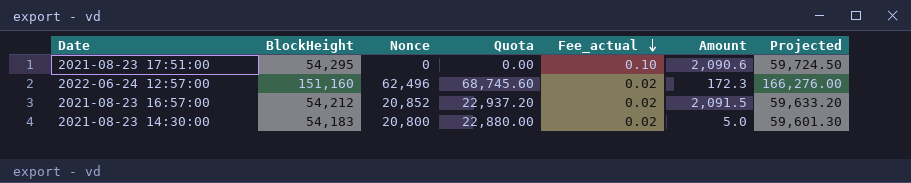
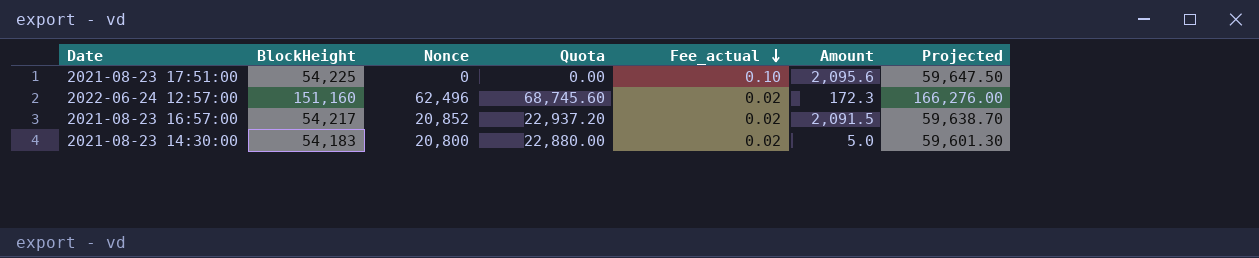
2021-08-23 17:51:00 | BlockHeight: 54,295 -> 54,225
2021-08-23 17:51:00 | Amount: 2,090.6 -> 2,095.6
2021-08-23 17:51:00 | Projected: 59,724.50 -> 59,647.50
2021-08-23 16:57:00 | BlockHeight: 54,212 -> 54,217
2021-08-23 16:57:00 | Projected: 59,633.20 -> 59,638.70

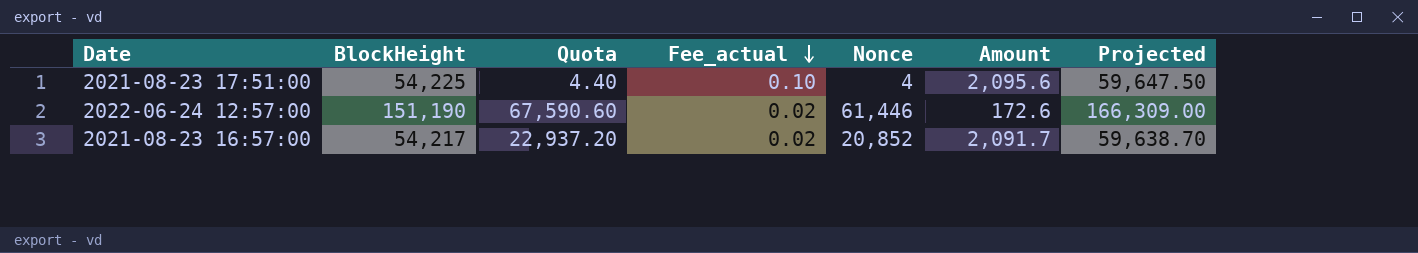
column Nonce | position: 3 -> 5
row 2021-08-23 14:30:00: 54,183 | 20,800 | 22,880.00 | 0.02 | 5.0 | 59,601.30 -> none
2021-08-23 17:51:00 | Quota: 0.00 -> 4.40
2021-08-23 17:51:00 | Nonce: 0 -> 4
2022-06-24 12:57:00 | BlockHeight: 151,160 -> 151,190
2022-06-24 12:57:00 | Quota: 68,745.60 -> 67,590.60
2022-06-24 12:57:00 | Nonce: 62,496 -> 61,446
2022-06-24 12:57:00 | Amount: 172.3 -> 172.6
2022-06-24 12:57:00 | Projected: 166,276.00 -> 166,309.00
2021-08-23 16:57:00 | Amount: 2,091.5 -> 2,091.7

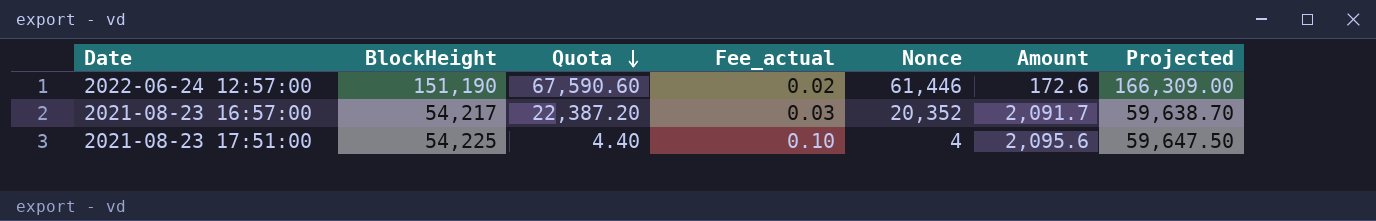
row order: Fee_actual descending -> Quota descending
2021-08-23 16:57:00 | Quota: 22,937.20 -> 22,387.20
2021-08-23 16:57:00 | Fee_actual: 0.02 -> 0.03
2021-08-23 16:57:00 | Nonce: 20,852 -> 20,352

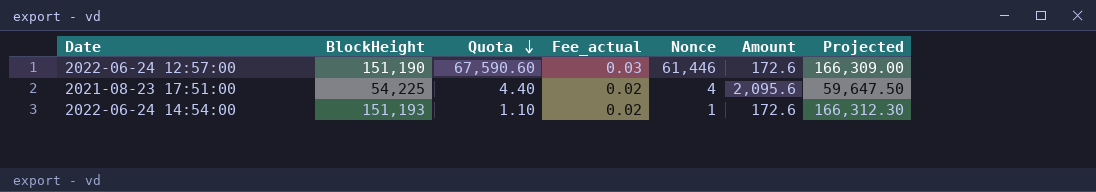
row 2021-08-23 16:57:00: 54,217 | 22,387.20 | 0.03 | 20,352 | 2,091.7 | 59,638.70 -> none
2022-06-24 12:57:00 | Fee_actual: 0.02 -> 0.03
2021-08-23 17:51:00 | Fee_actual: 0.10 -> 0.02
row 2022-06-24 14:54:00: none -> 151,193 | 1.10 | 0.02 | 1 | 172.6 | 166,312.30

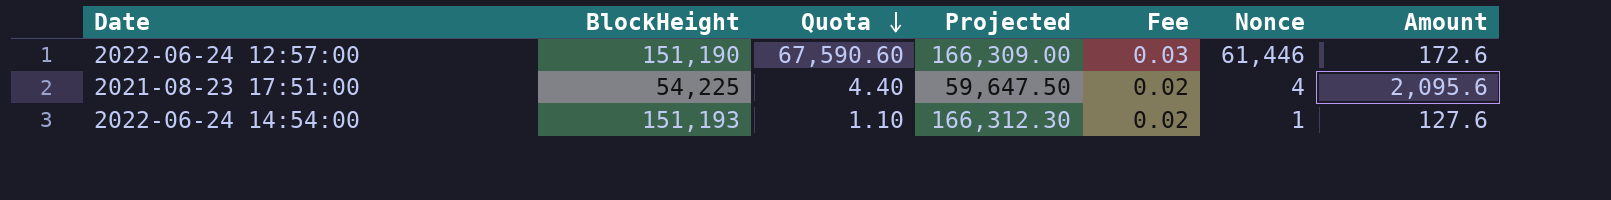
column Projected | position: 7 -> 4
column name: Fee_actual -> Fee
2022-06-24 14:54:00 | Amount: 172.6 -> 127.6

